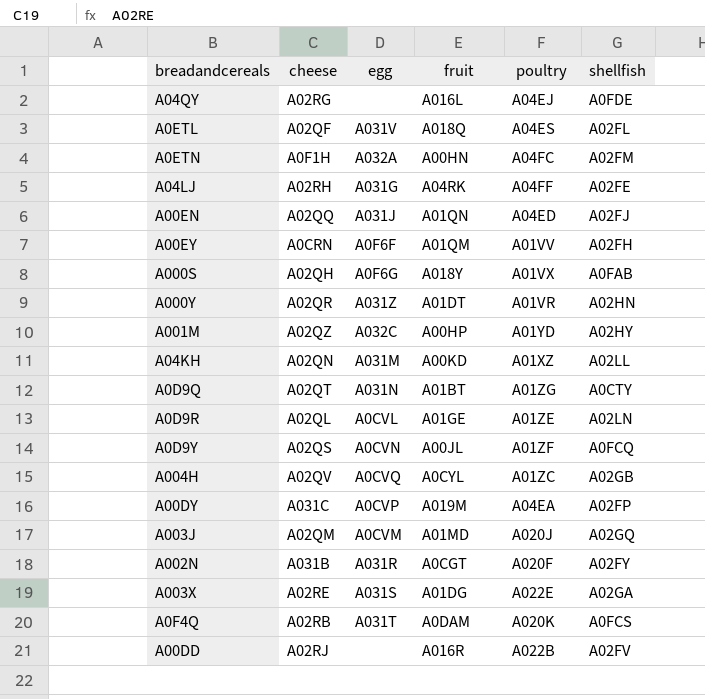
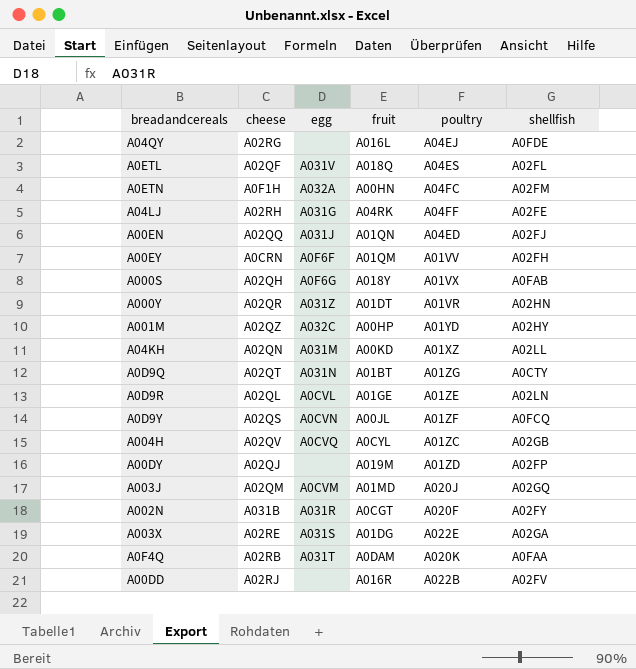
A00DY | cheese: A031C -> A02QJ
A00DY | egg: A0CVP -> none
A00DY | poultry: A04EA -> A01ZD
A0F4Q | shellfish: A0FCS -> A0FAA

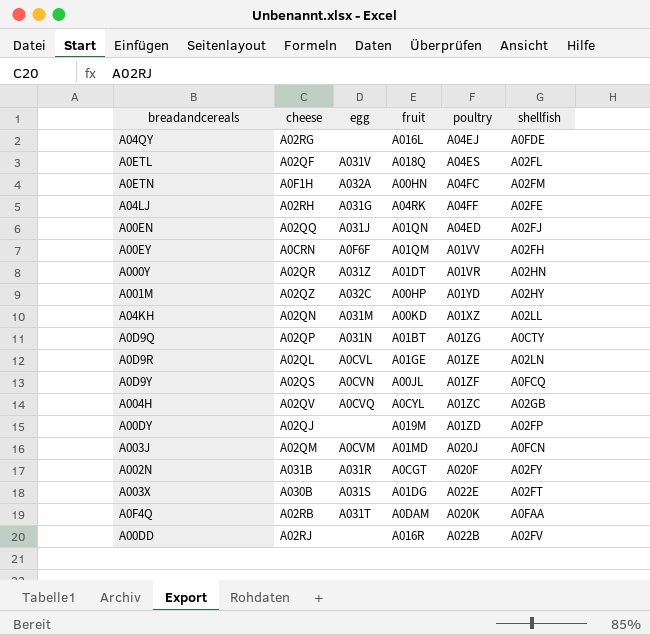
row A000S: A02QH | A0F6G | A018Y | A01VX | A0FAB -> none
A0D9Q | cheese: A02QT -> A02QP
A003J | shellfish: A02GQ -> A0FCN
A003X | cheese: A02RE -> A030B
A003X | shellfish: A02GA -> A02FT

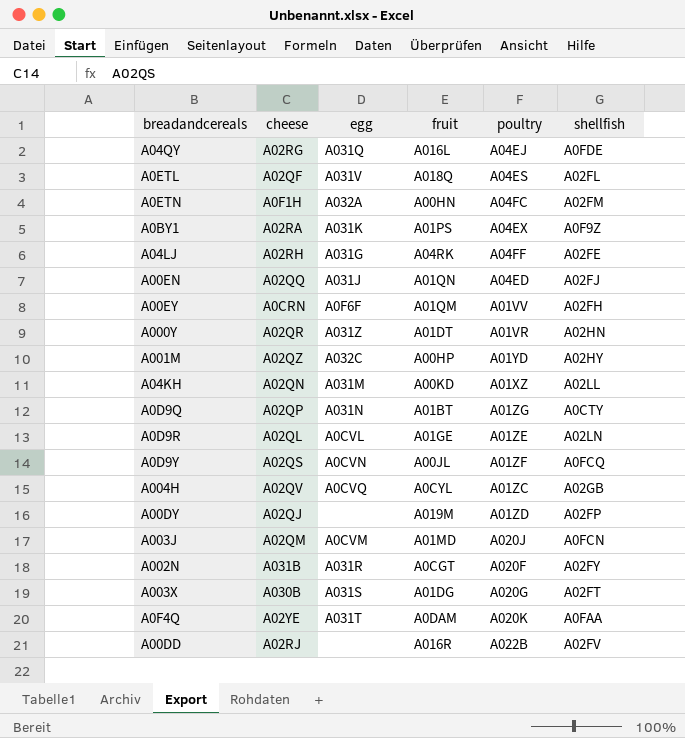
A04QY | egg: none -> A031Q
row A0BY1: none -> A02RA | A031K | A01PS | A04EX | A0F9Z
A003X | poultry: A022E -> A020G
A0F4Q | cheese: A02RB -> A02YE

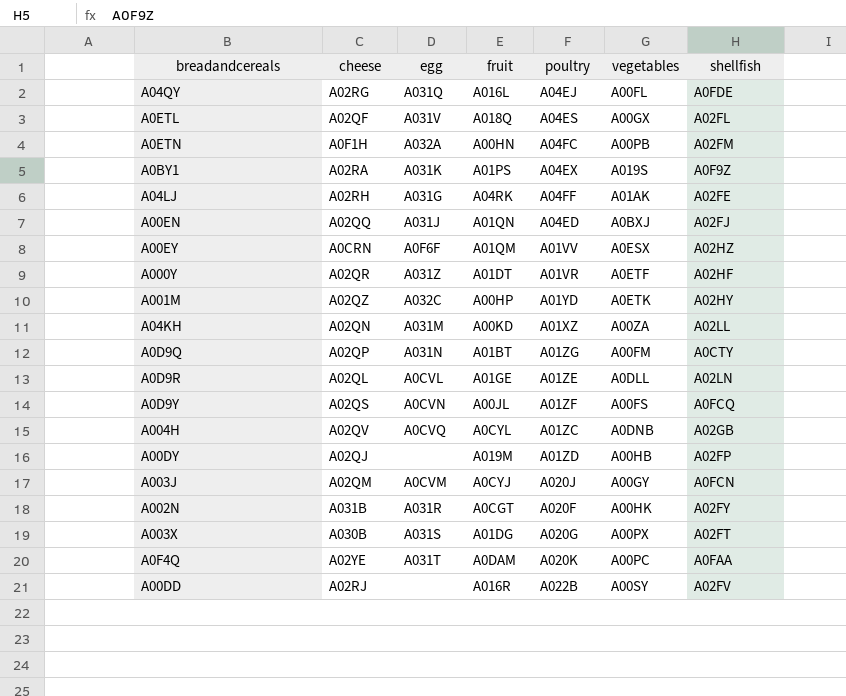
column vegetables | position: none -> 6
A00EY | shellfish: A02FH -> A02HZ
A000Y | shellfish: A02HN -> A02HF
A003J | fruit: A01MD -> A0CYJ

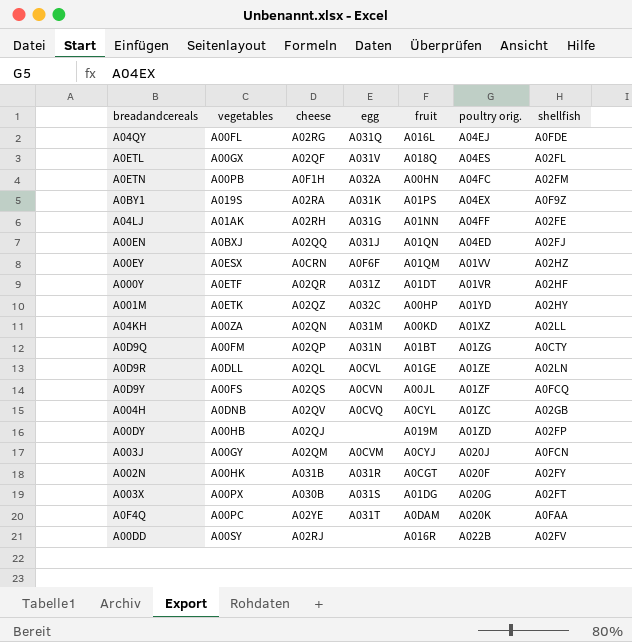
column vegetables | position: 6 -> 2
column name: poultry -> poultry orig.
A04LJ | fruit: A04RK -> A01NN

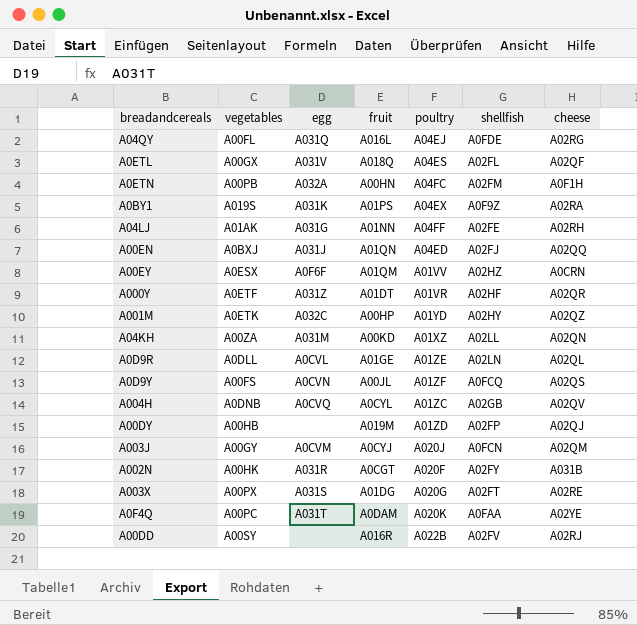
column name: poultry orig. -> poultry
column cheese | position: 3 -> 7
row A0D9Q: A00FM | A02QP | A031N | A01BT | A01ZG | A0CTY -> none
A003X | cheese: A030B -> A02RE

